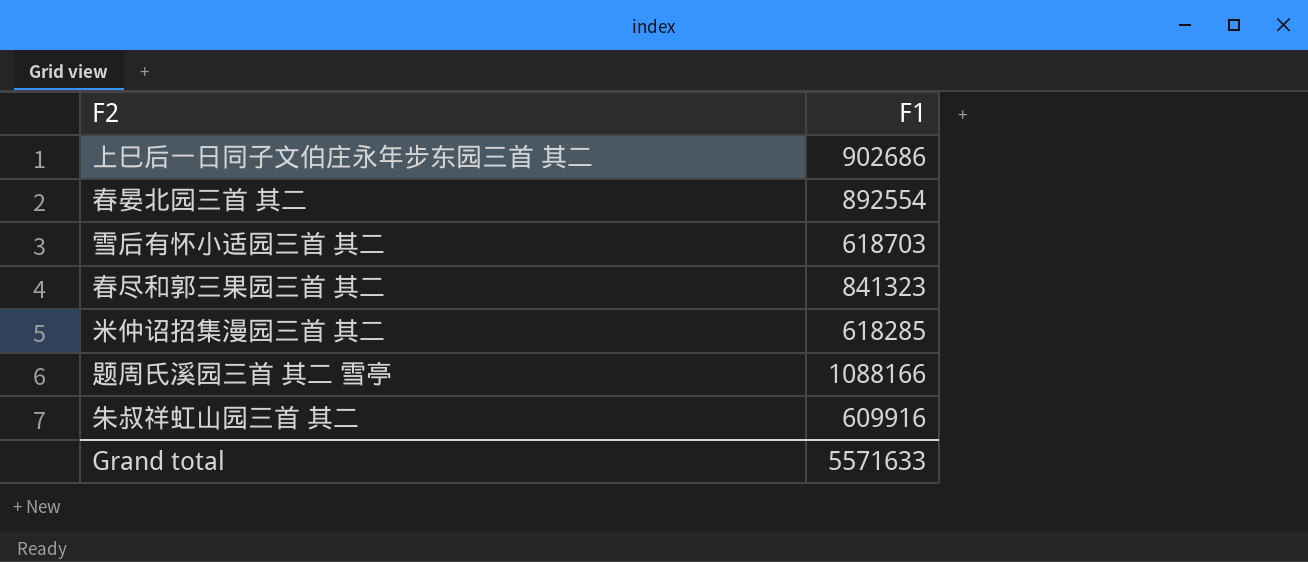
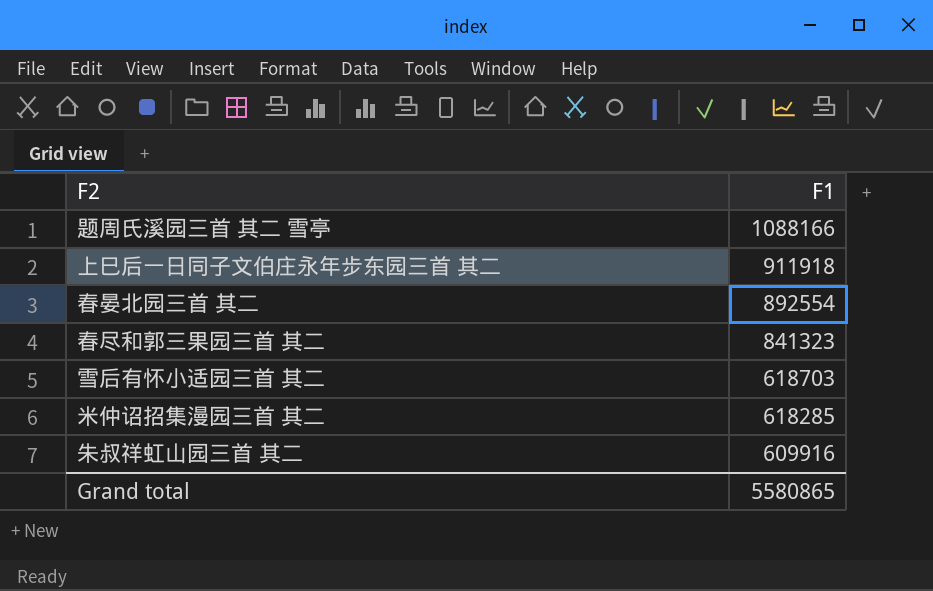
row order: none -> F1 descending
上巳后一日同子文伯庄永年步东园三首 其二 | F1: 902686 -> 911918
Grand total | F1: 5571633 -> 5580865

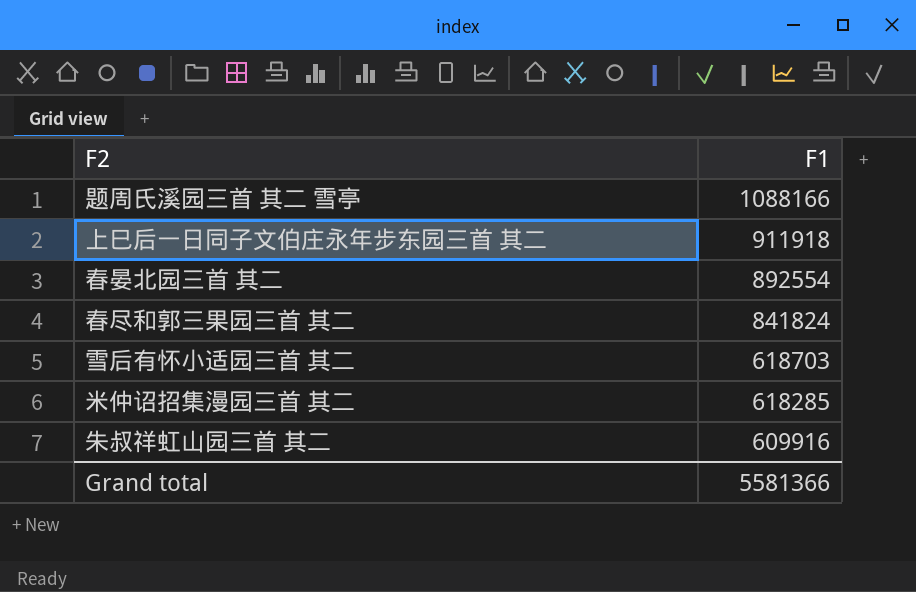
春尽和郭三果园三首 其二 | F1: 841323 -> 841824
Grand total | F1: 5580865 -> 5581366

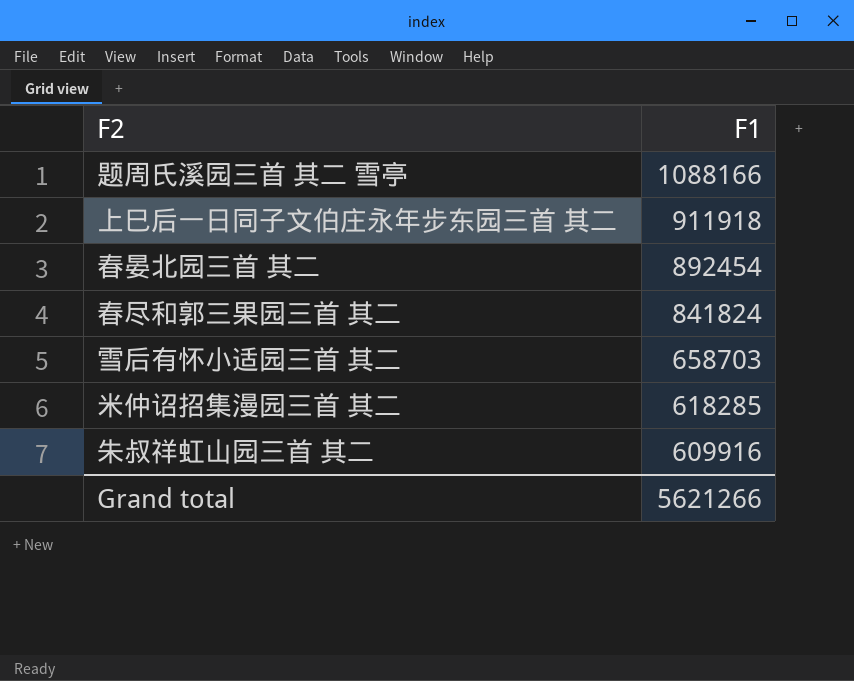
春晏北园三首 其二 | F1: 892554 -> 892454
雪后有怀小适园三首 其二 | F1: 618703 -> 658703
Grand total | F1: 5581366 -> 5621266

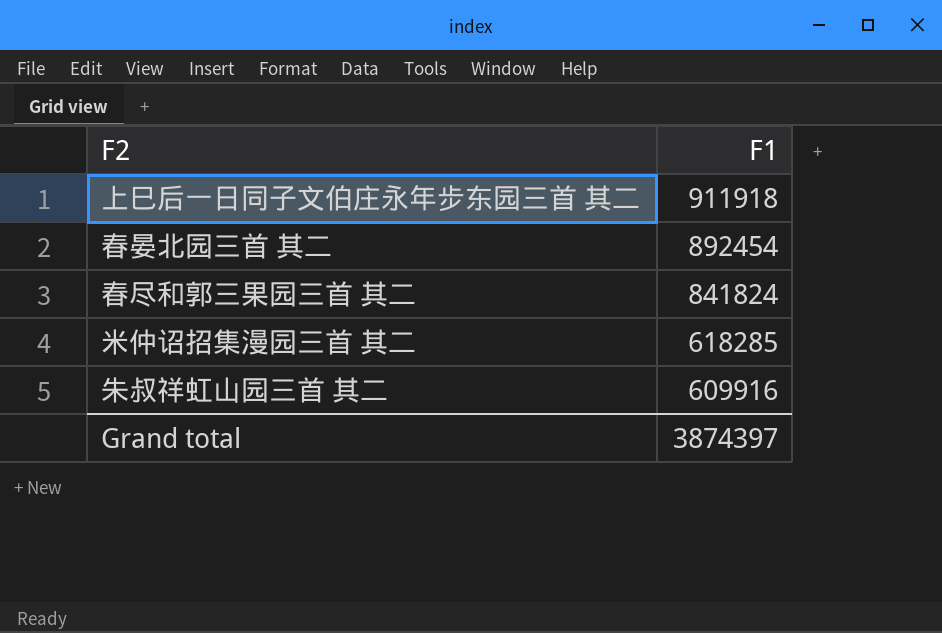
row 题周氏溪园三首 其二 雪亭: 1088166 -> none
row 雪后有怀小适园三首 其二: 658703 -> none
Grand total | F1: 5621266 -> 3874397

